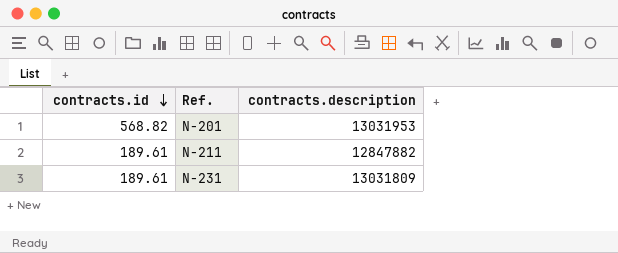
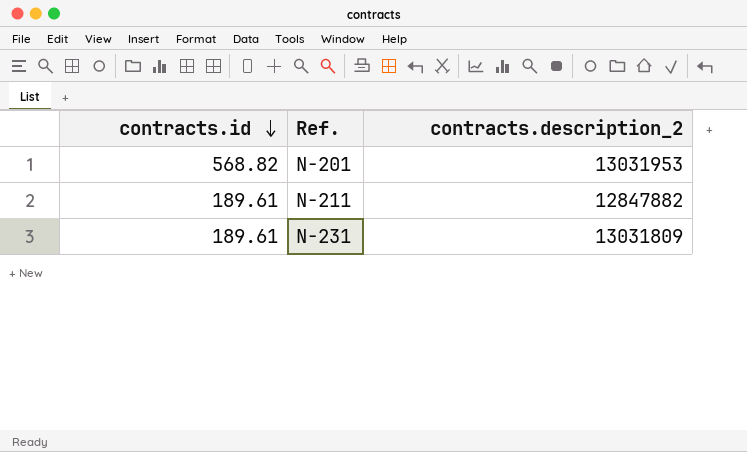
column name: contracts.description -> contracts.description_2

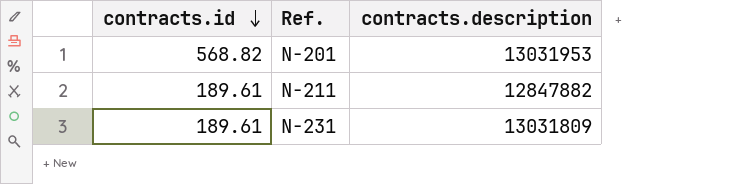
column name: contracts.description_2 -> contracts.description

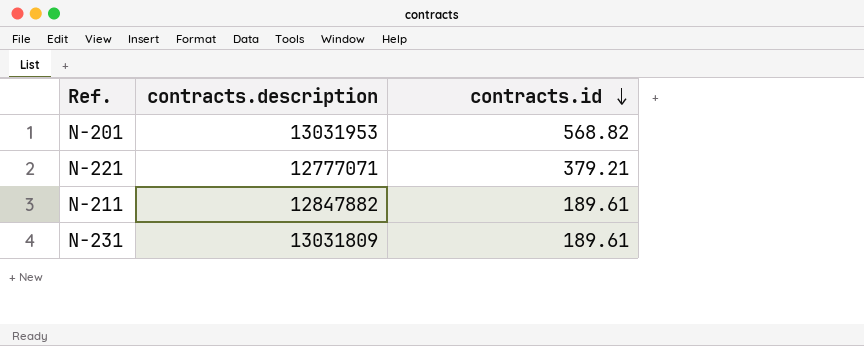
column contracts.id | position: 1 -> 3
row N-221: none -> 12777071 | 379.21

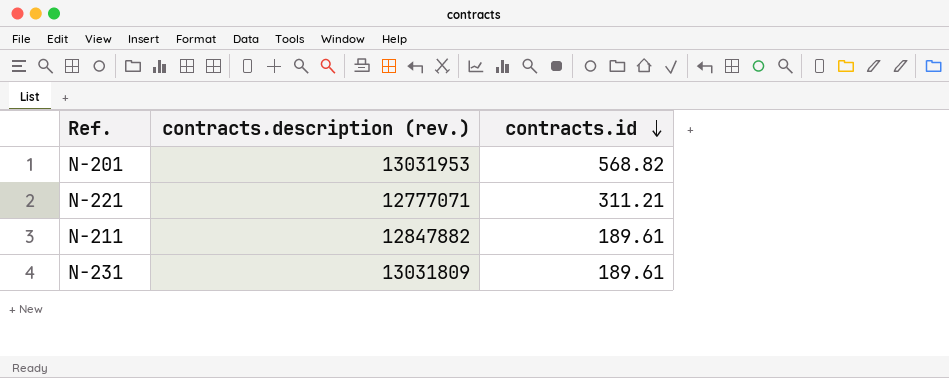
column name: contracts.description -> contracts.description (rev.)
N-221 | contracts.id: 379.21 -> 311.21

